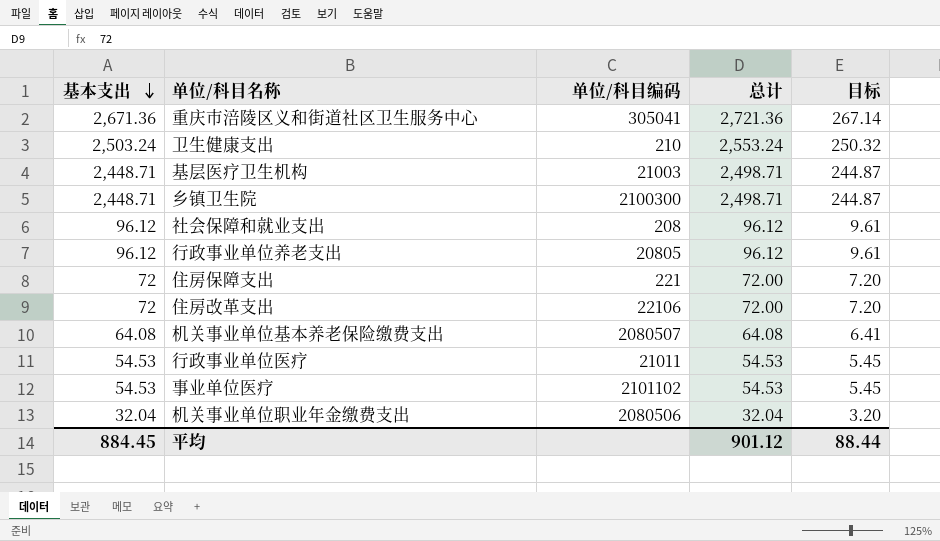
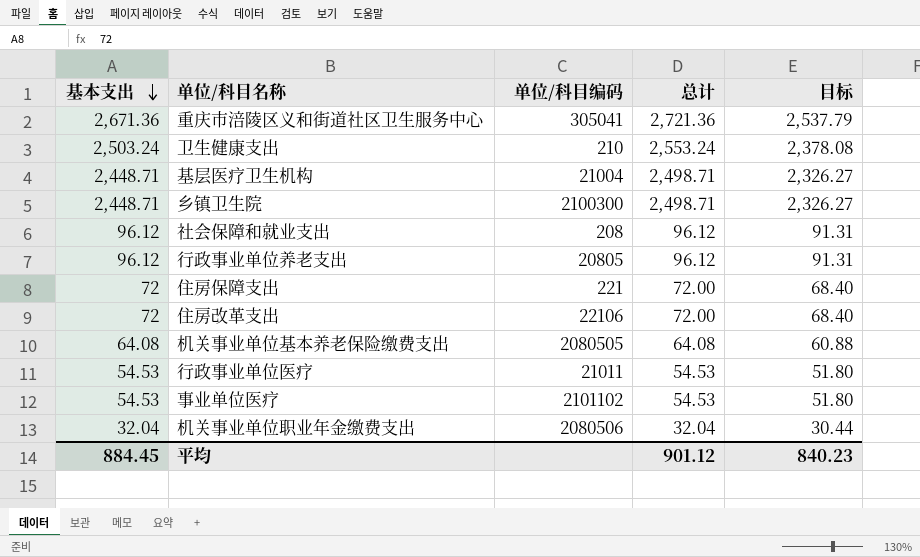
column 目标 | formula: [基本支出] * 0.1 -> [基本支出] * 0.95
基层医疗卫生机构 | 单位/科目编码: 21003 -> 21004
机关事业单位基本养老保险缴费支出 | 单位/科目编码: 2080507 -> 2080505
平均 | 目标: 88.44 -> 840.23

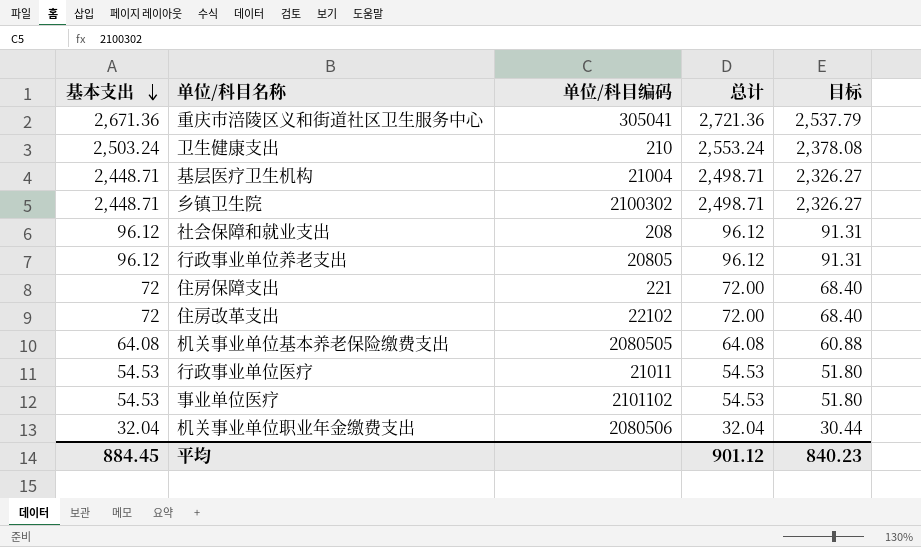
乡镇卫生院 | 单位/科目编码: 2100300 -> 2100302
住房改革支出 | 单位/科目编码: 22106 -> 22102

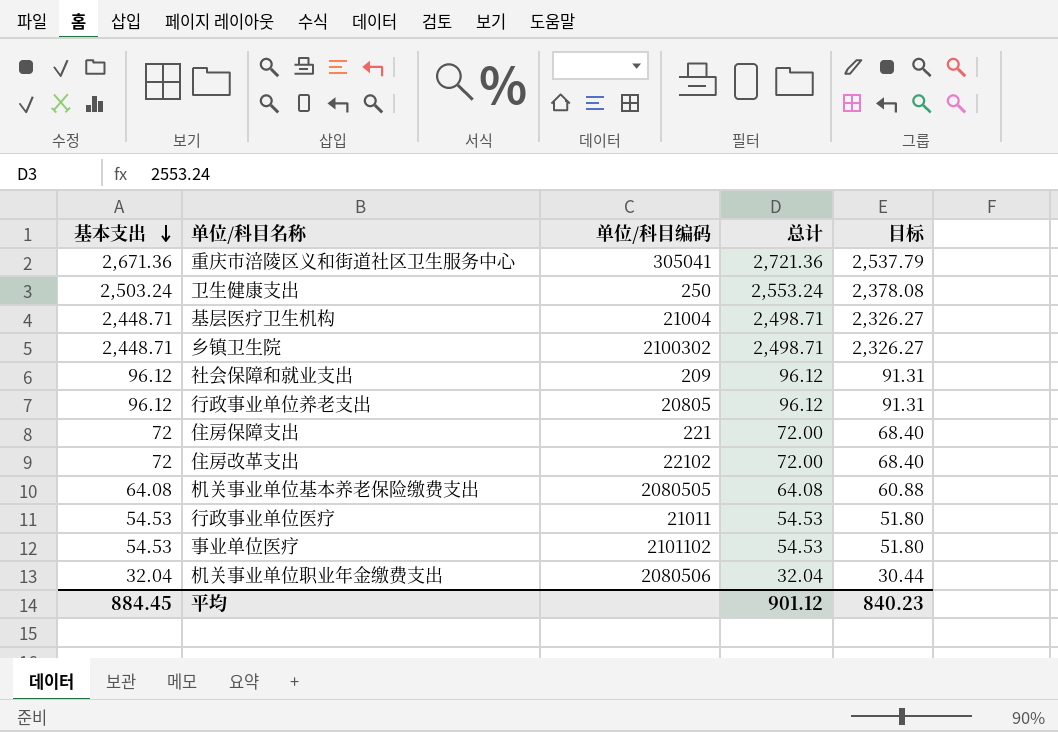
卫生健康支出 | 单位/科目编码: 210 -> 250
社会保障和就业支出 | 单位/科目编码: 208 -> 209

